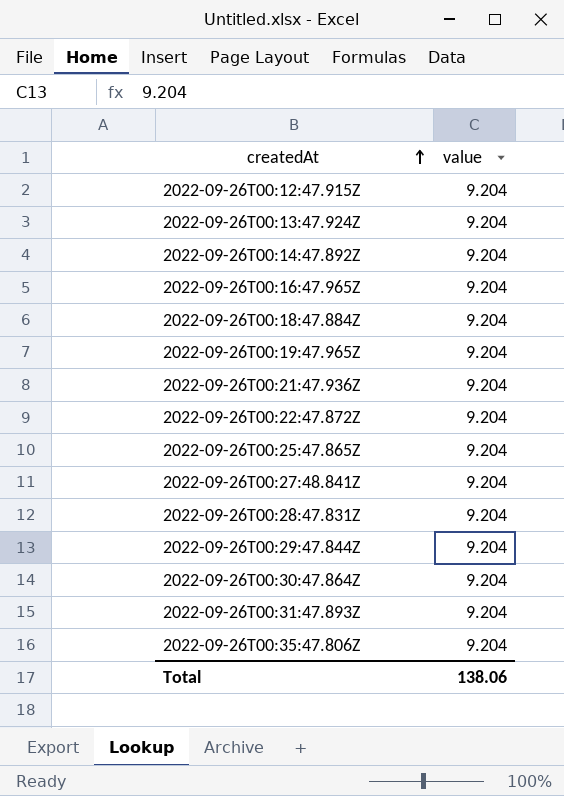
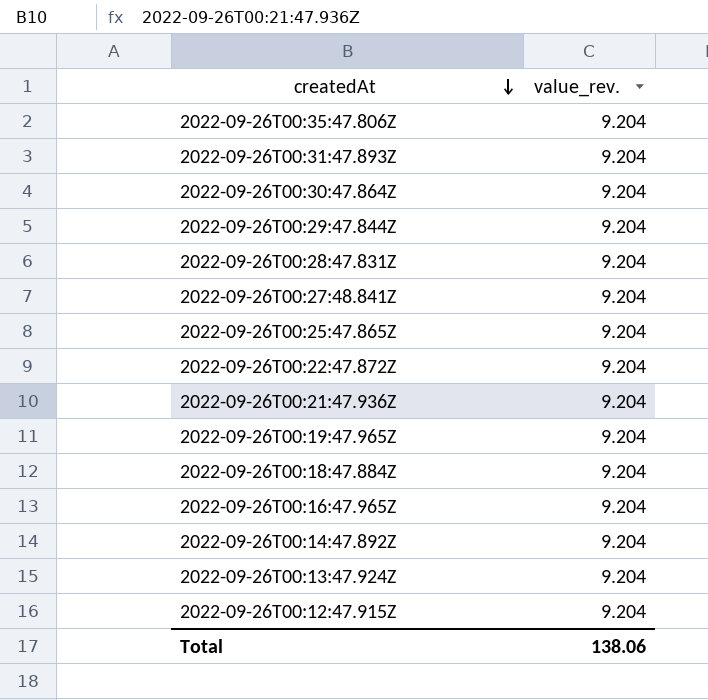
row order: createdAt ascending -> createdAt descending
column name: value -> value_rev.

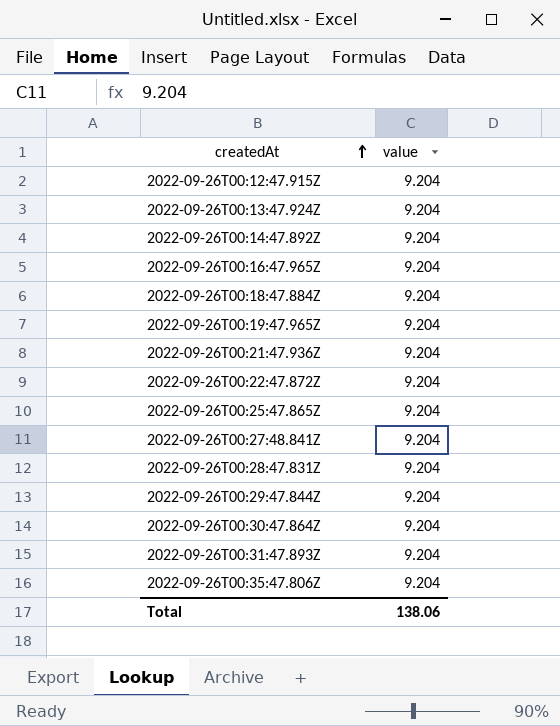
row order: createdAt descending -> createdAt ascending
column name: value_rev. -> value

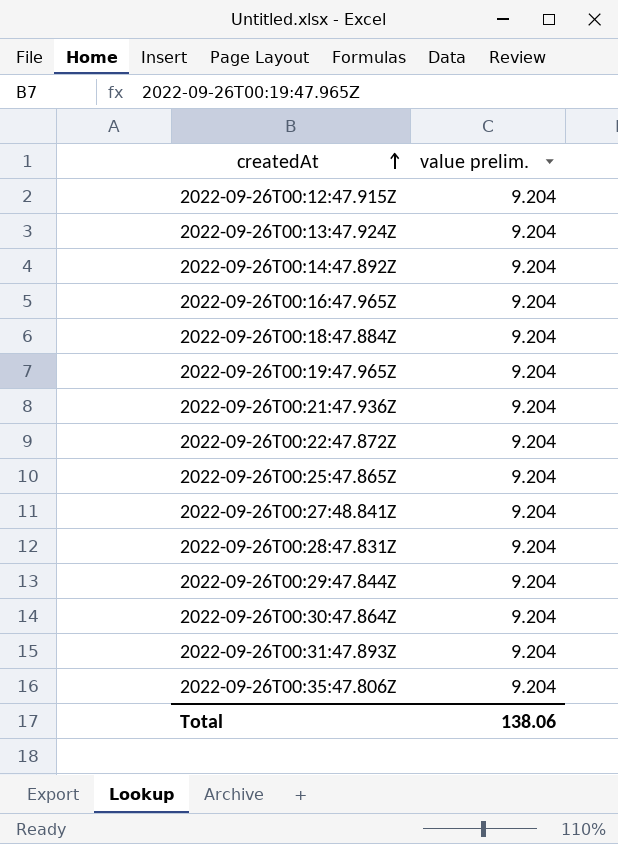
column name: value -> value prelim.

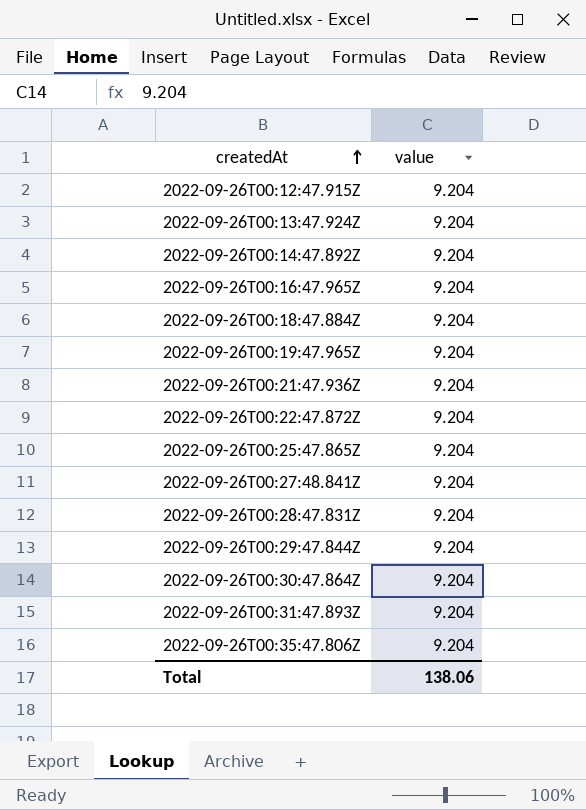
column name: value prelim. -> value

